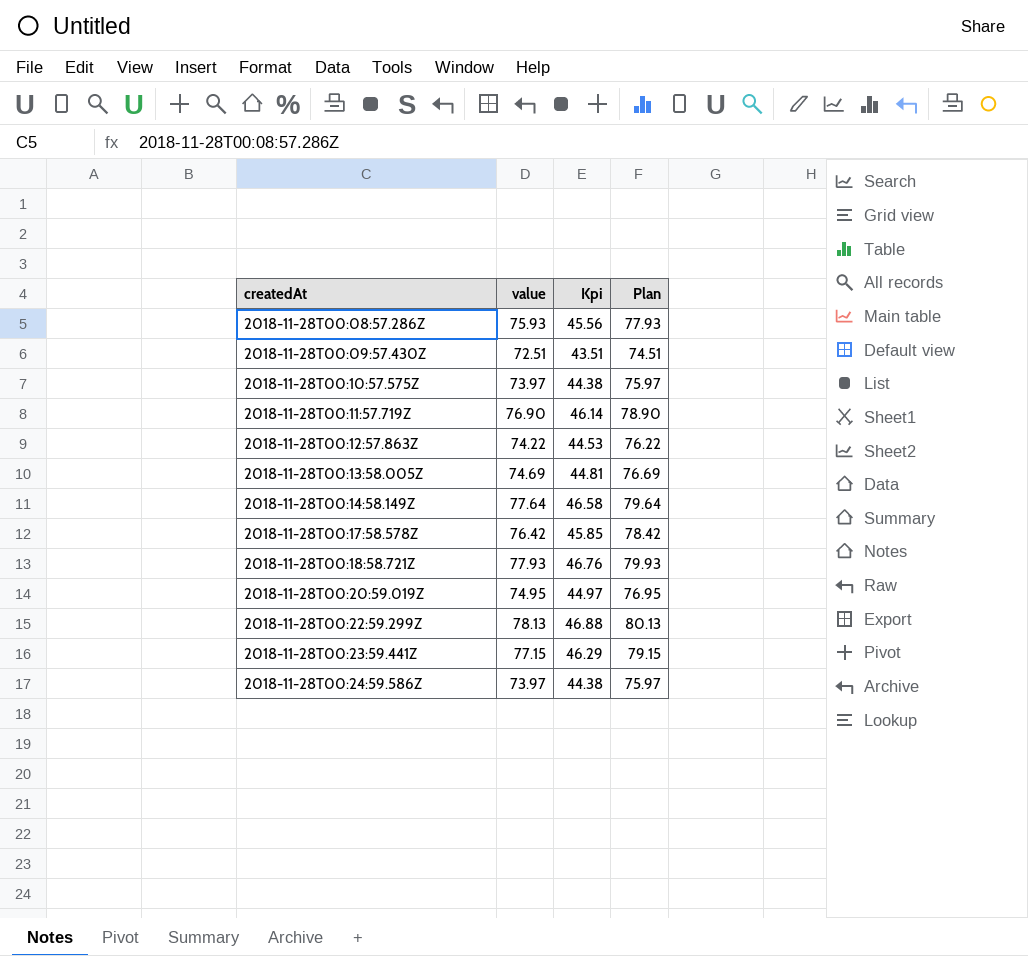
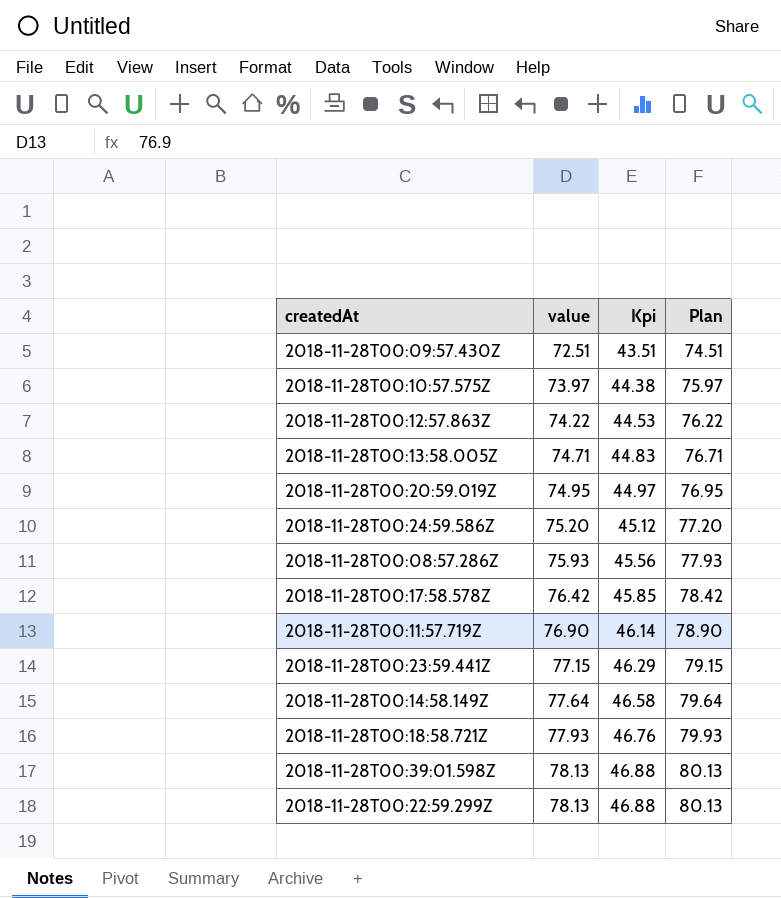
row order: createdAt ascending -> value ascending
2018-11-28T00:13:58.005Z | value: 74.69 -> 74.71
2018-11-28T00:13:58.005Z | Kpi: 44.81 -> 44.83
2018-11-28T00:13:58.005Z | Plan: 76.69 -> 76.71
2018-11-28T00:24:59.586Z | value: 73.97 -> 75.20
2018-11-28T00:24:59.586Z | Kpi: 44.38 -> 45.12
2018-11-28T00:24:59.586Z | Plan: 75.97 -> 77.20
row 2018-11-28T00:39:01.598Z: none -> 78.13 | 46.88 | 80.13

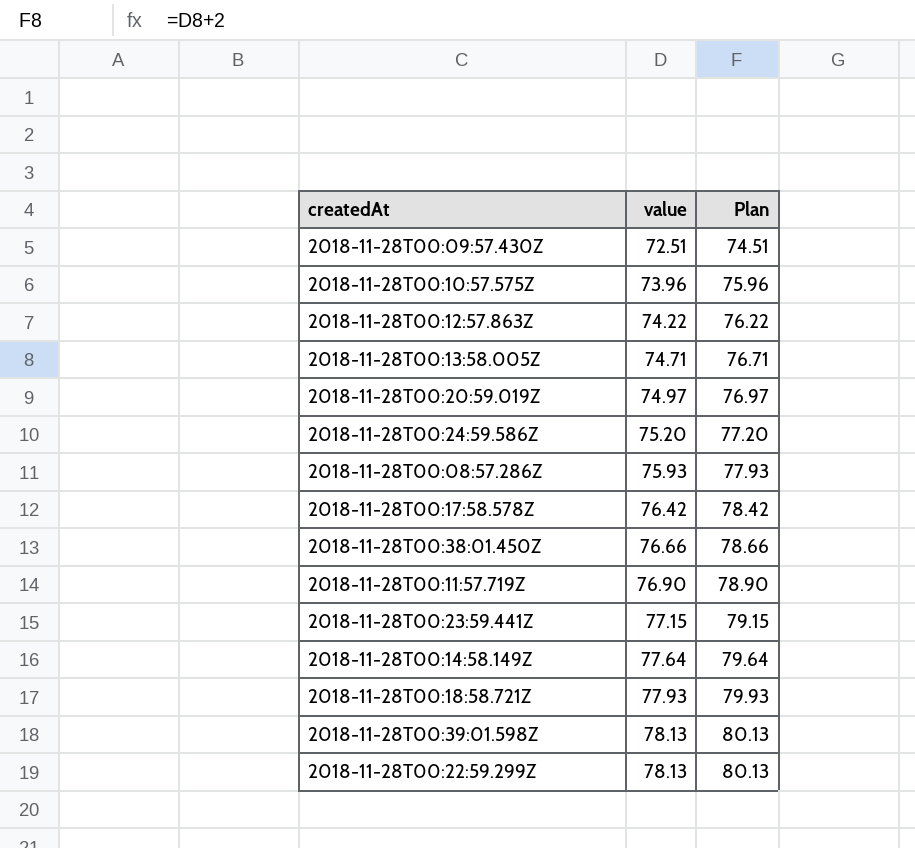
column Kpi | formula: [value] * 0.6 -> none
2018-11-28T00:10:57.575Z | value: 73.97 -> 73.96
2018-11-28T00:10:57.575Z | Plan: 75.97 -> 75.96
2018-11-28T00:20:59.019Z | value: 74.95 -> 74.97
2018-11-28T00:20:59.019Z | Plan: 76.95 -> 76.97
row 2018-11-28T00:38:01.450Z: none -> 76.66 | 78.66

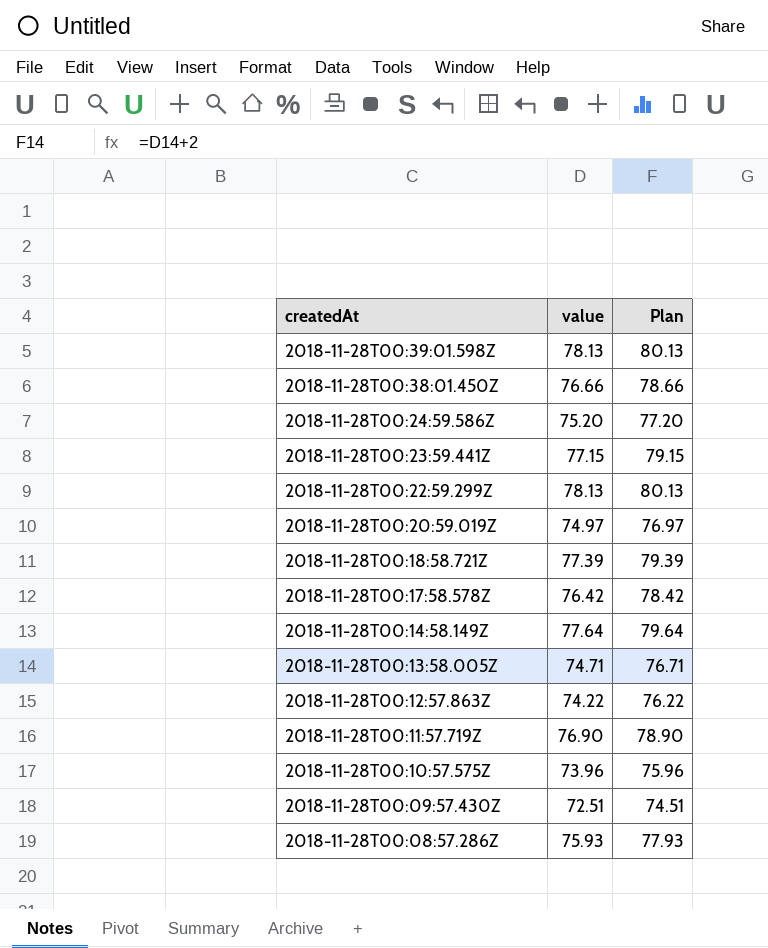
row order: value ascending -> createdAt descending
2018-11-28T00:18:58.721Z | value: 77.93 -> 77.39
2018-11-28T00:18:58.721Z | Plan: 79.93 -> 79.39

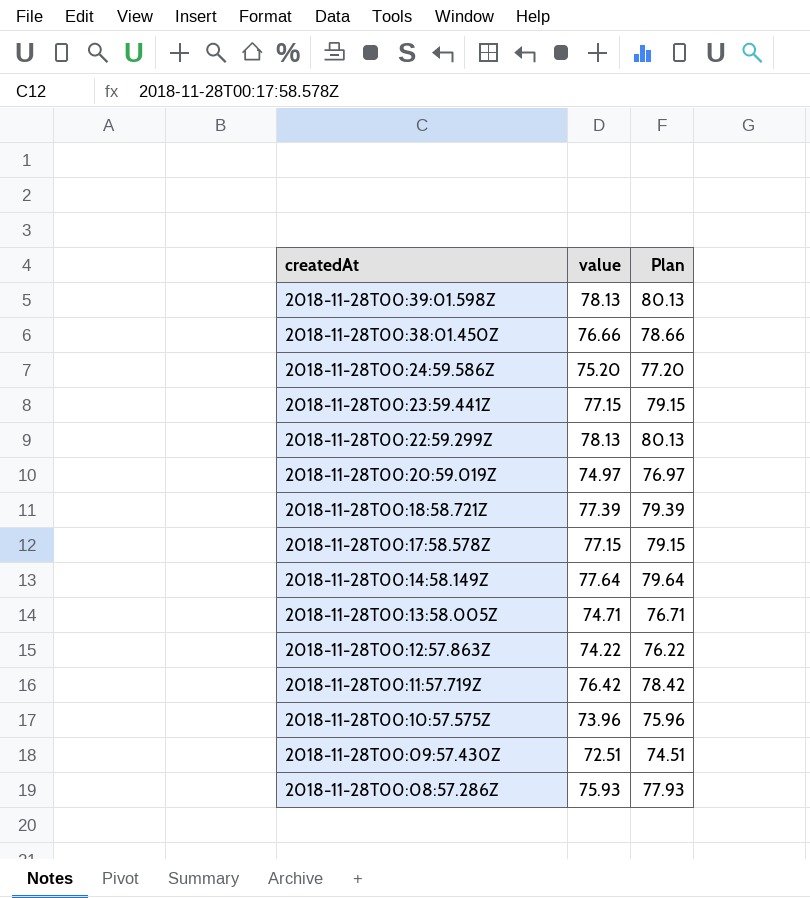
2018-11-28T00:17:58.578Z | value: 76.42 -> 77.15
2018-11-28T00:17:58.578Z | Plan: 78.42 -> 79.15
2018-11-28T00:11:57.719Z | value: 76.90 -> 76.42
2018-11-28T00:11:57.719Z | Plan: 78.90 -> 78.42

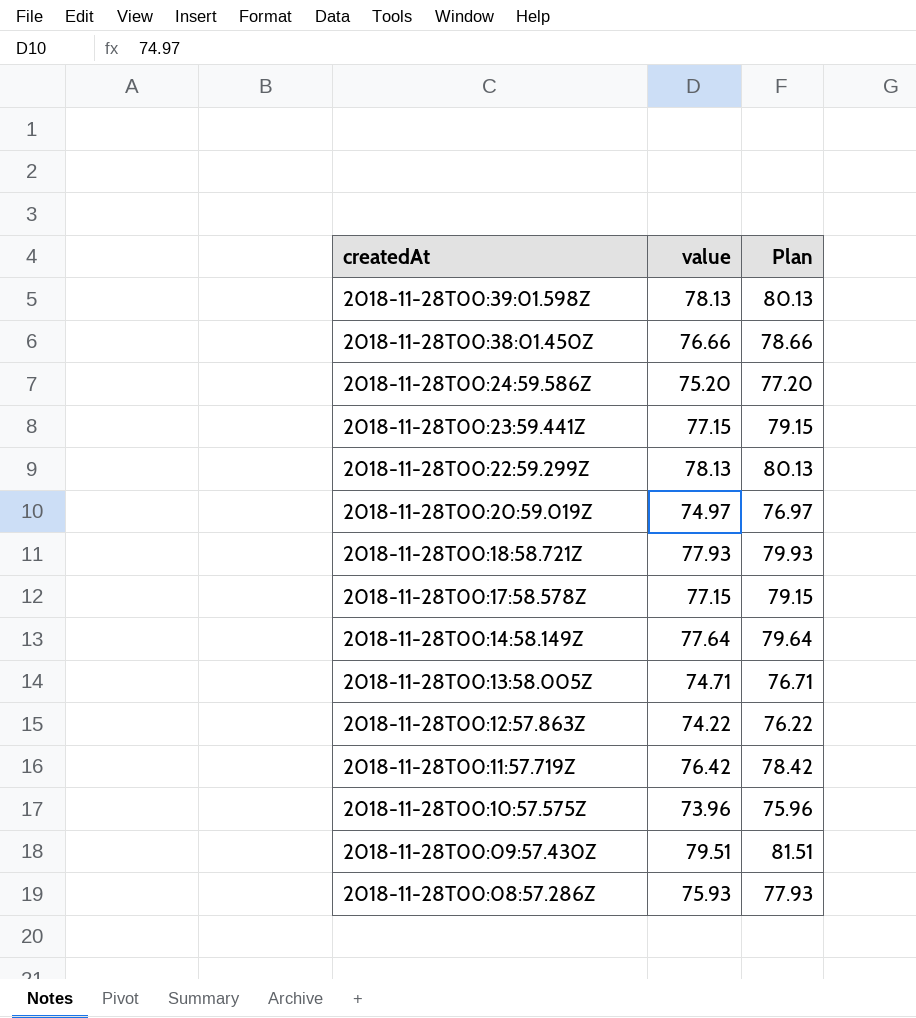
2018-11-28T00:18:58.721Z | value: 77.39 -> 77.93
2018-11-28T00:18:58.721Z | Plan: 79.39 -> 79.93
2018-11-28T00:09:57.430Z | value: 72.51 -> 79.51
2018-11-28T00:09:57.430Z | Plan: 74.51 -> 81.51

